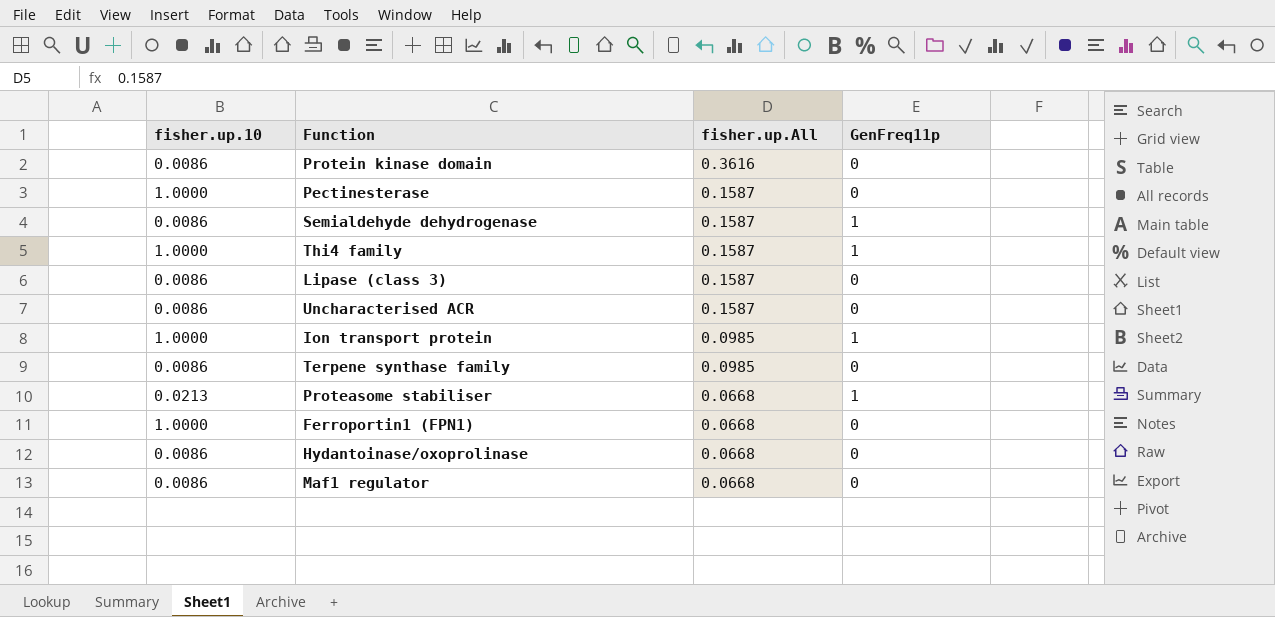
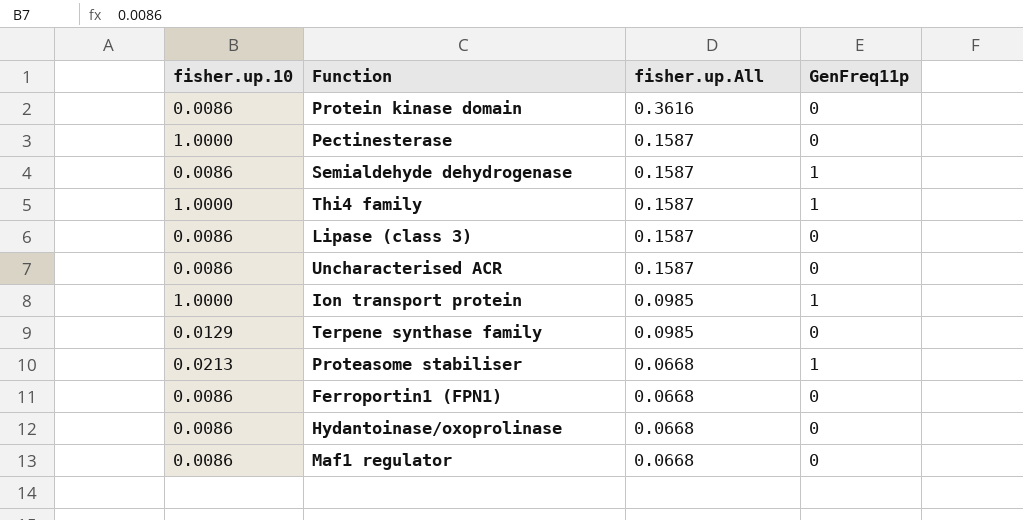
Terpene synthase family | fisher.up.10: 0.0086 -> 0.0129
Ferroportin1 (FPN1) | fisher.up.10: 1.0000 -> 0.0086

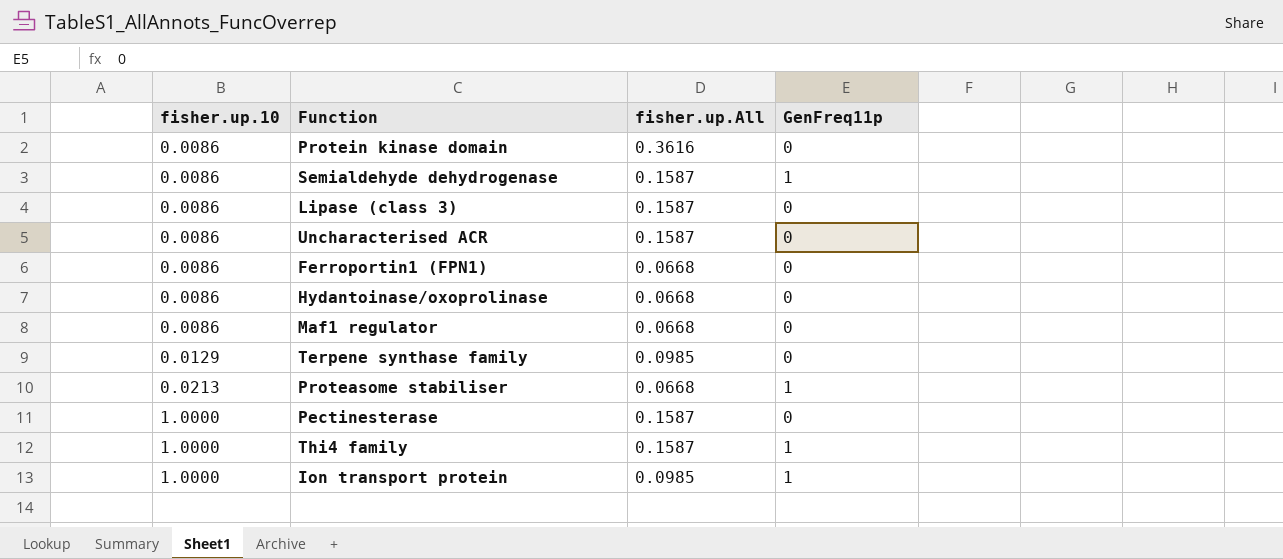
row order: fisher.up.All descending -> fisher.up.10 ascending

